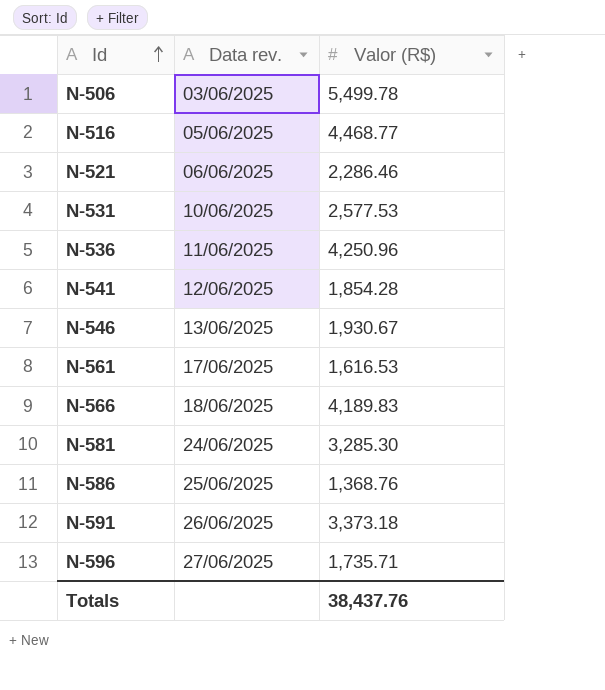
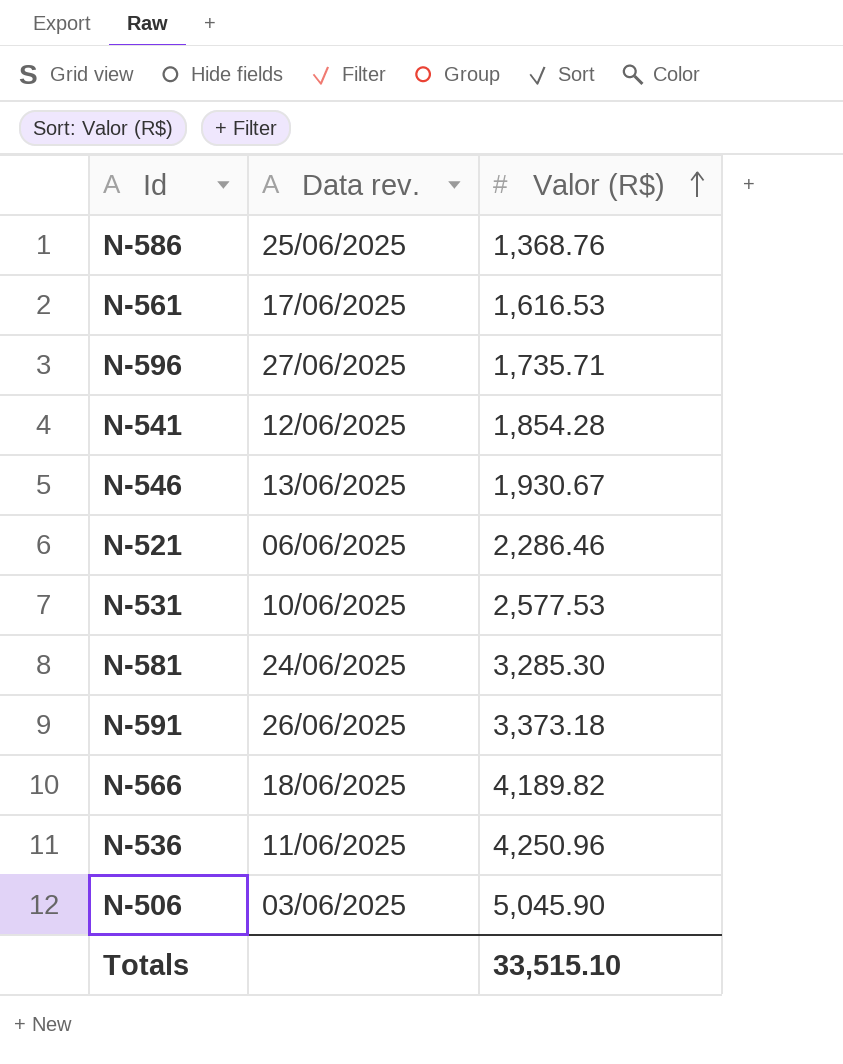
row order: Id ascending -> Valor (R$) ascending
row N-516: 05/06/2025 | 4,468.77 -> none
N-566 | Valor (R$): 4,189.83 -> 4,189.82
N-506 | Valor (R$): 5,499.78 -> 5,045.90
Totals | Valor (R$): 38,437.76 -> 33,515.10

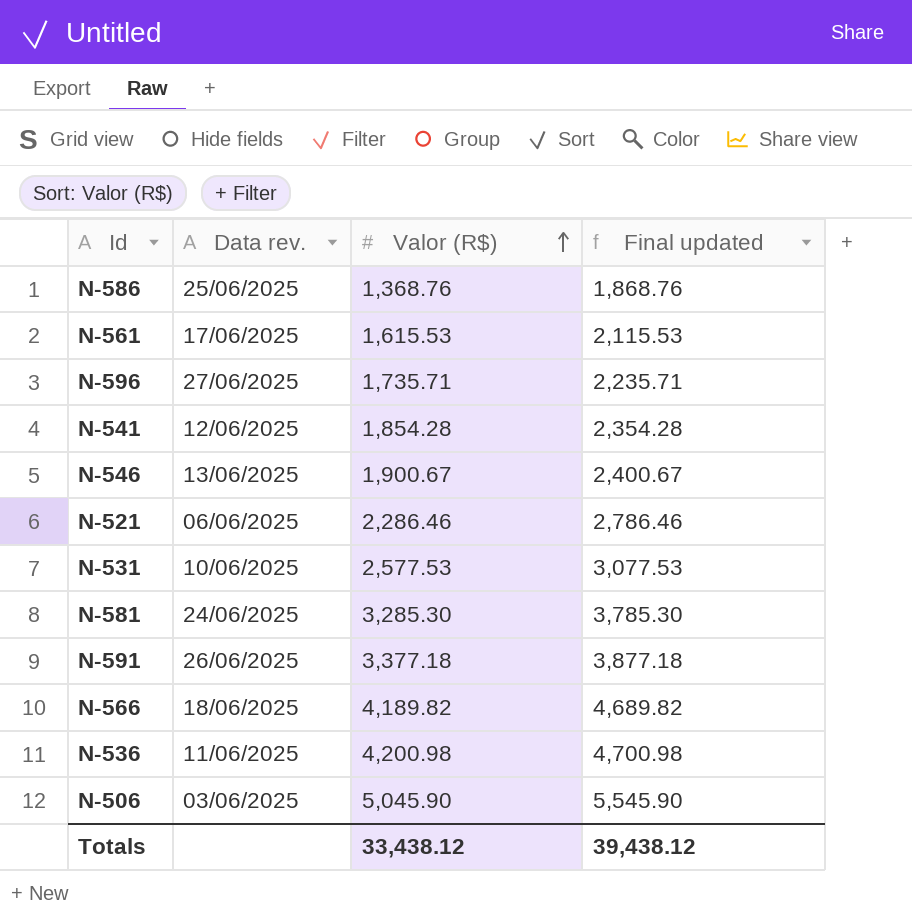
column Final updated | formula: none -> [Valor (R$)] + 500
N-561 | Valor (R$): 1,616.53 -> 1,615.53
N-546 | Valor (R$): 1,930.67 -> 1,900.67
N-591 | Valor (R$): 3,373.18 -> 3,377.18
N-536 | Valor (R$): 4,250.96 -> 4,200.98
Totals | Valor (R$): 33,515.10 -> 33,438.12

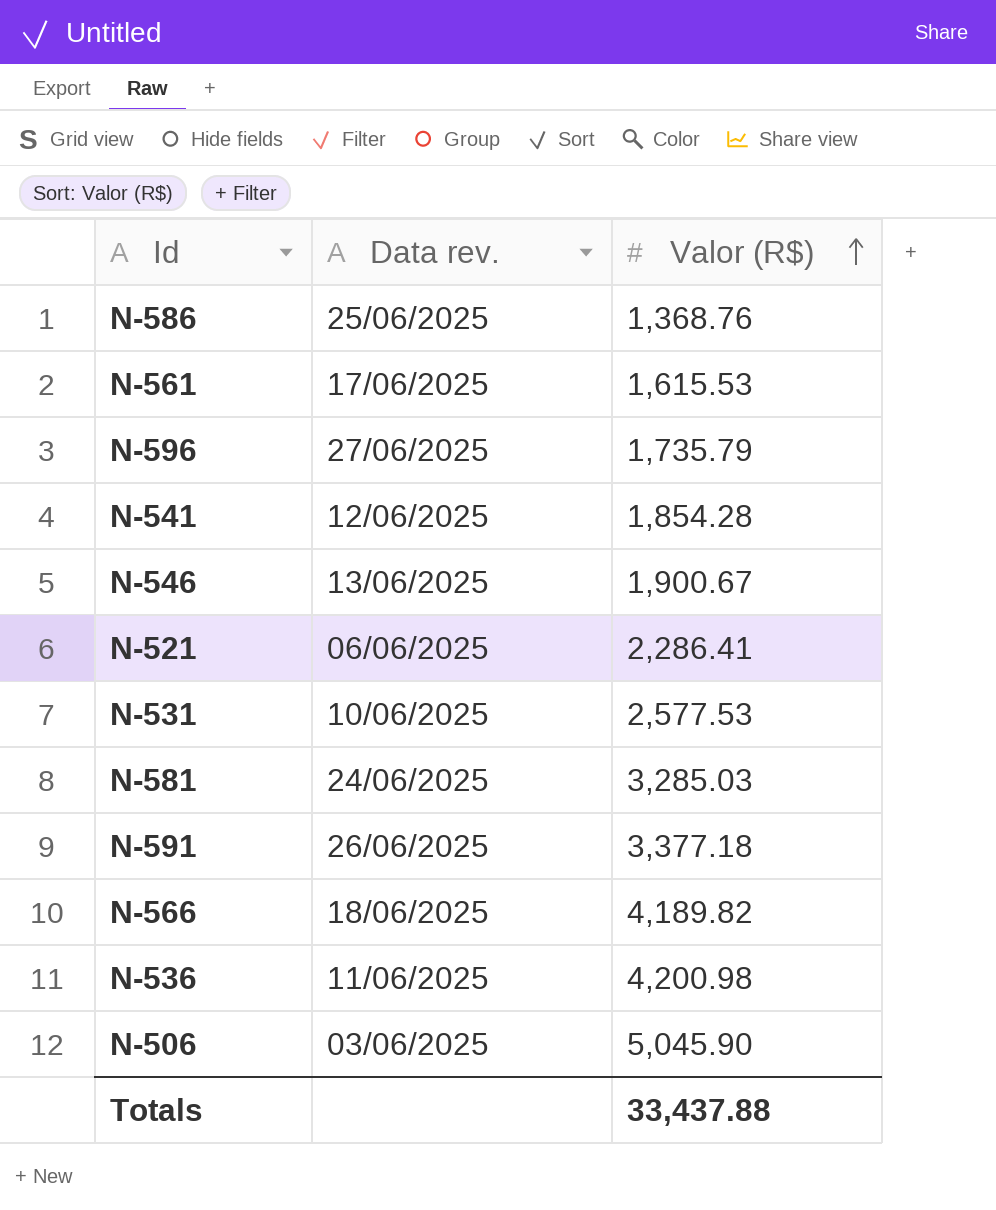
column Final updated | formula: [Valor (R$)] + 500 -> none
N-596 | Valor (R$): 1,735.71 -> 1,735.79
N-521 | Valor (R$): 2,286.46 -> 2,286.41
N-581 | Valor (R$): 3,285.30 -> 3,285.03
Totals | Valor (R$): 33,438.12 -> 33,437.88

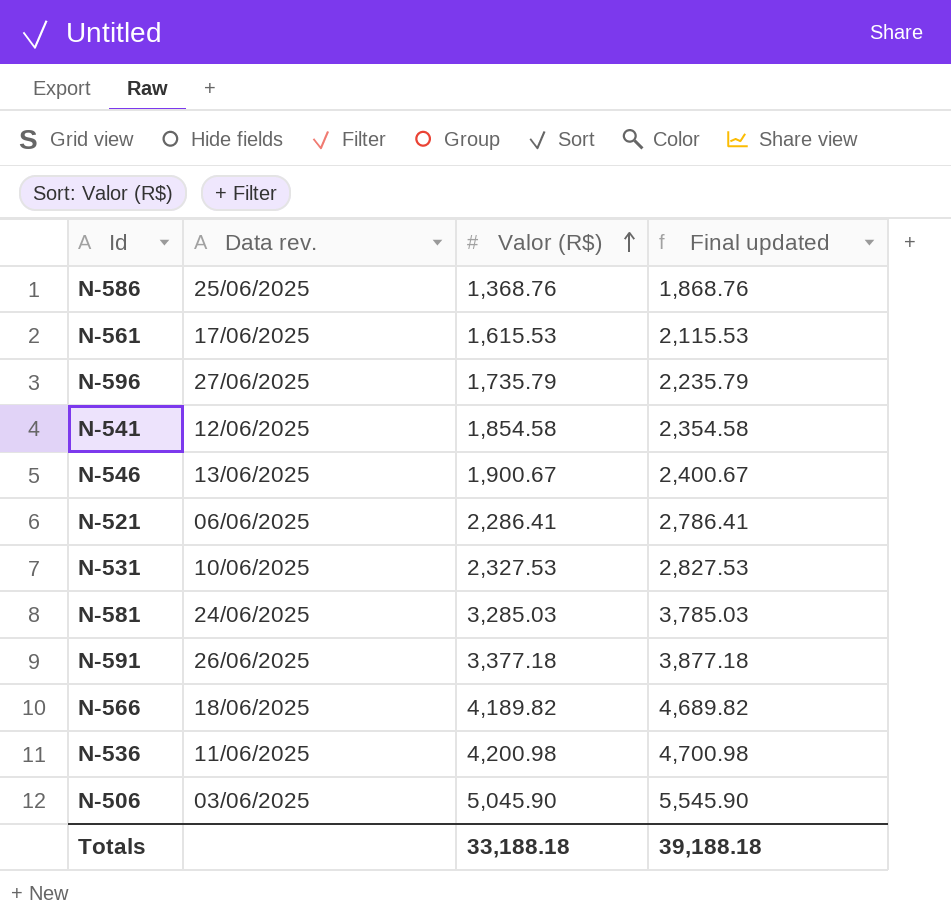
column Final updated | formula: none -> [Valor (R$)] + 500
N-541 | Valor (R$): 1,854.28 -> 1,854.58
N-531 | Valor (R$): 2,577.53 -> 2,327.53
Totals | Valor (R$): 33,437.88 -> 33,188.18

